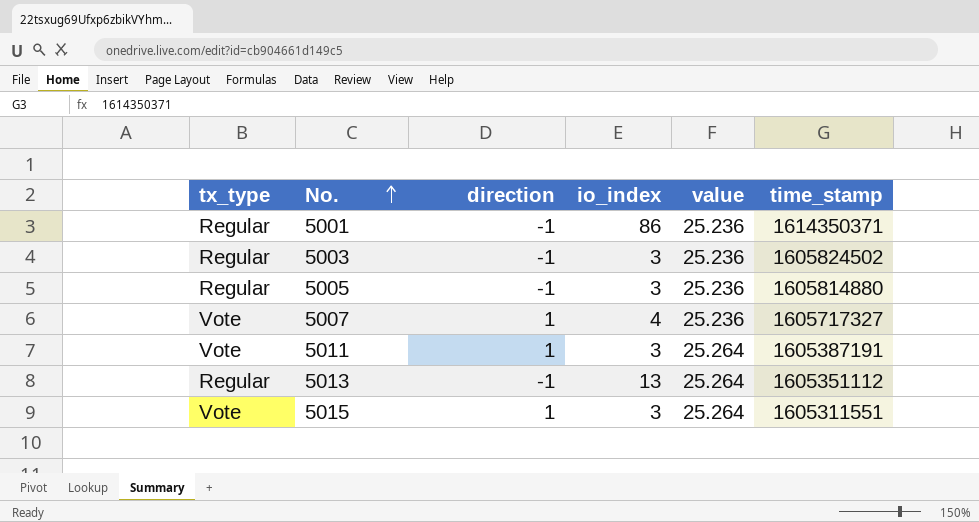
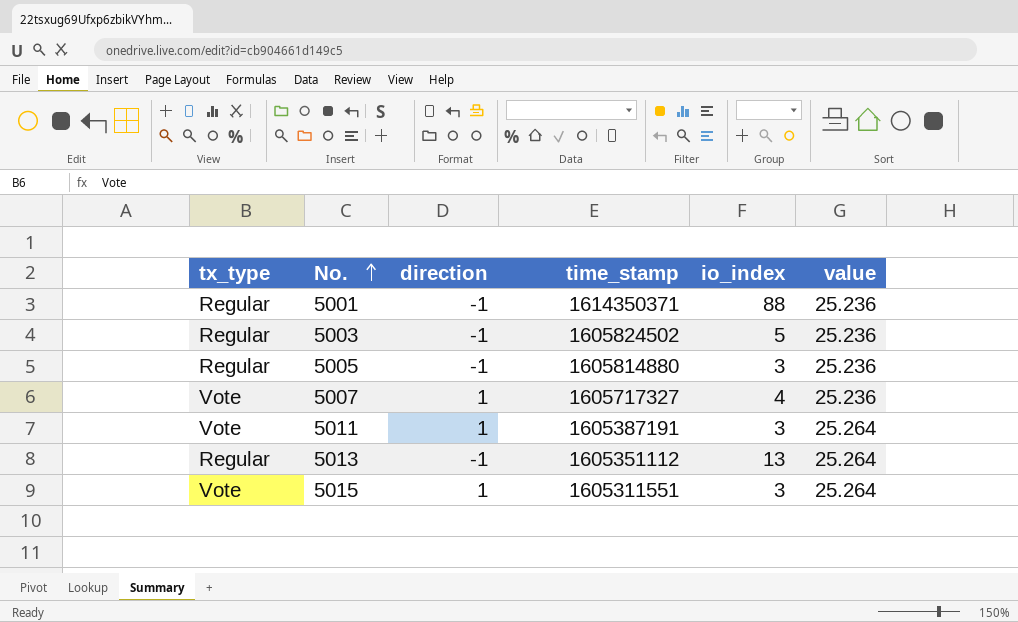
column time_stamp | position: 6 -> 4
5001 | io_index: 86 -> 88
5003 | io_index: 3 -> 5

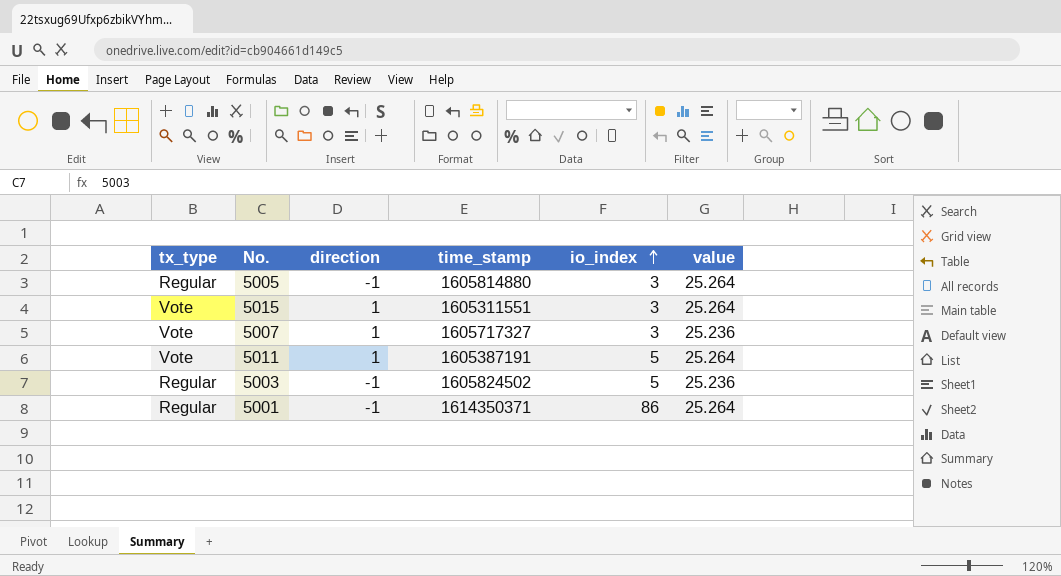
row order: No. ascending -> io_index ascending
row 5013: Regular | -1 | 1605351112 | 13 | 25.264 -> none
5005 | value: 25.236 -> 25.264
5007 | io_index: 4 -> 3
5011 | io_index: 3 -> 5
5001 | io_index: 88 -> 86
5001 | value: 25.236 -> 25.264

